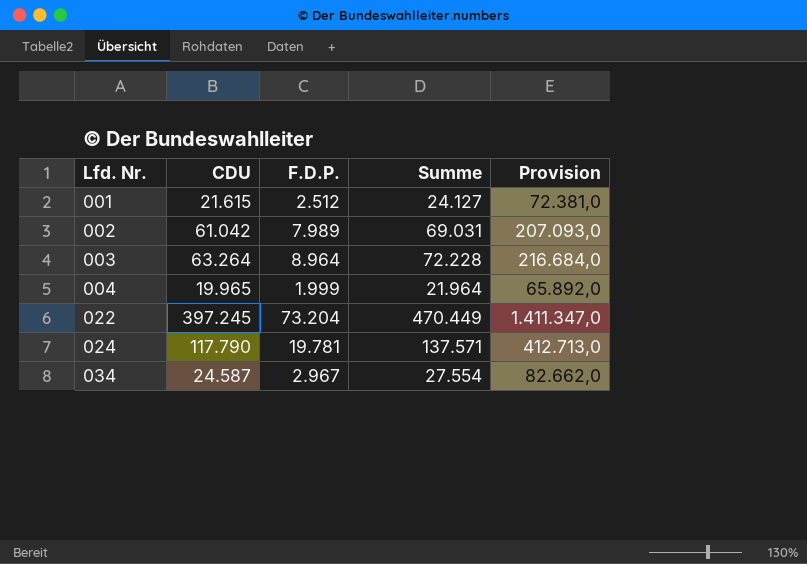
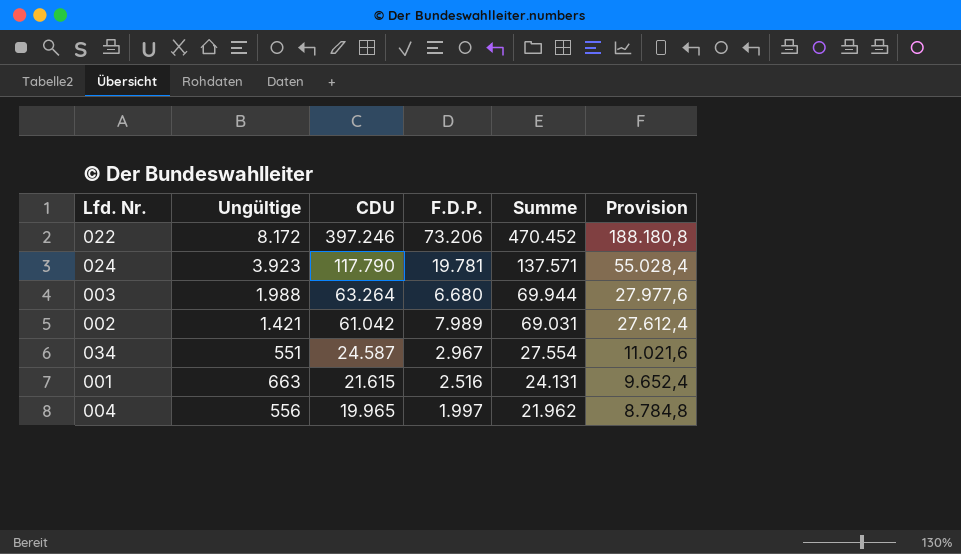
row order: Lfd. Nr. ascending -> CDU descending
column Ungültige | position: none -> 2
column Provision | formula: [Summe] * 3 -> [Summe] * 0,4
022 | CDU: 397.245 -> 397.246
022 | F.D.P.: 73.204 -> 73.206
022 | Summe: 470.449 -> 470.452
003 | F.D.P.: 8.964 -> 6.680
003 | Summe: 72.228 -> 69.944
001 | F.D.P.: 2.512 -> 2.516
001 | Summe: 24.127 -> 24.131
004 | F.D.P.: 1.999 -> 1.997
004 | Summe: 21.964 -> 21.962

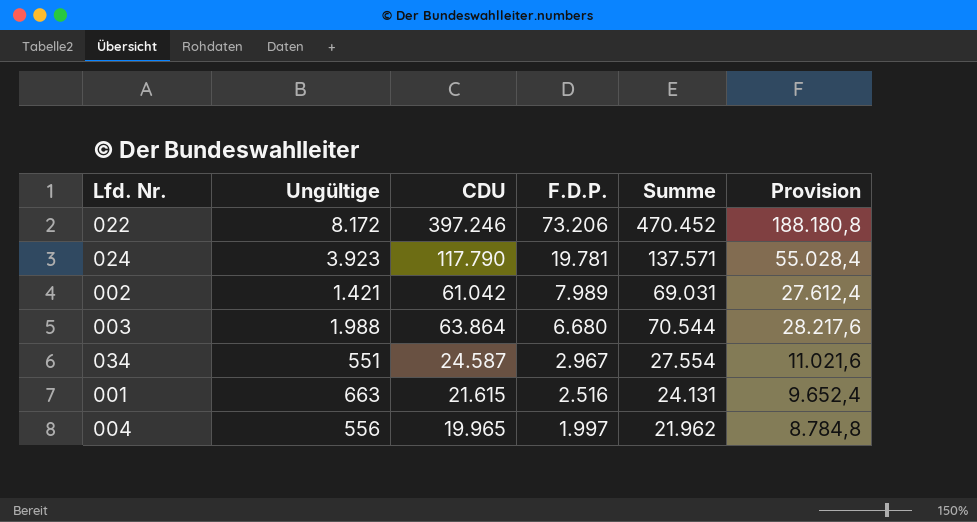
row order: CDU descending -> F.D.P. descending
003 | CDU: 63.264 -> 63.864
003 | Summe: 69.944 -> 70.544
003 | Provision: 27.977,6 -> 28.217,6

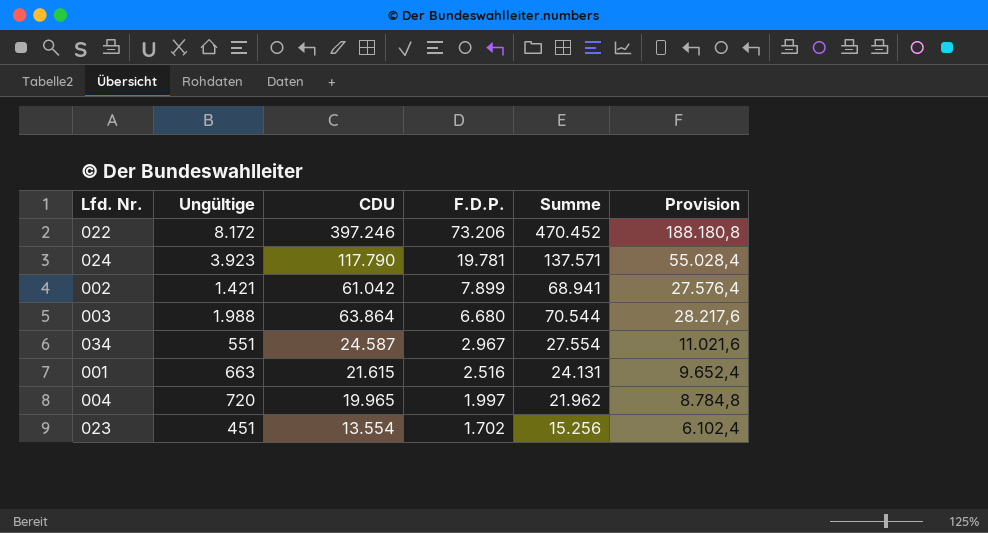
002 | F.D.P.: 7.989 -> 7.899
002 | Summe: 69.031 -> 68.941
002 | Provision: 27.612,4 -> 27.576,4
004 | Ungültige: 556 -> 720
row 023: none -> 451 | 13.554 | 1.702 | 15.256 | 6.102,4

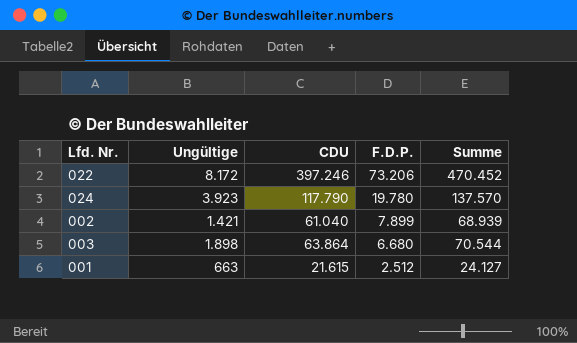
column Provision | formula: [Summe] * 0,4 -> none
row 034: 551 | 24.587 | 2.967 | 27.554 | 11.021,6 -> none
row 004: 720 | 19.965 | 1.997 | 21.962 | 8.784,8 -> none
row 023: 451 | 13.554 | 1.702 | 15.256 | 6.102,4 -> none
024 | F.D.P.: 19.781 -> 19.780
024 | Summe: 137.571 -> 137.570
002 | CDU: 61.042 -> 61.040
002 | Summe: 68.941 -> 68.939
003 | Ungültige: 1.988 -> 1.898
001 | F.D.P.: 2.516 -> 2.512
001 | Summe: 24.131 -> 24.127

